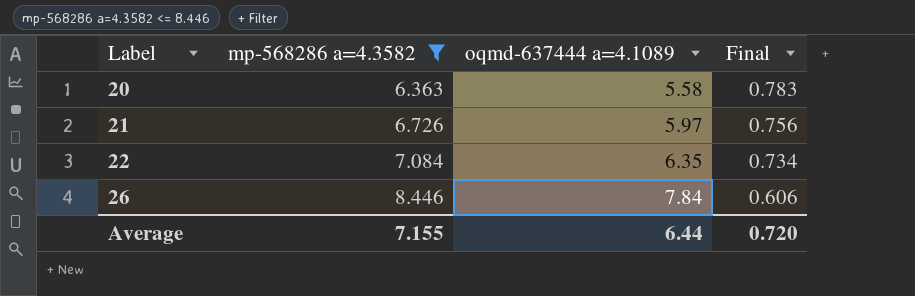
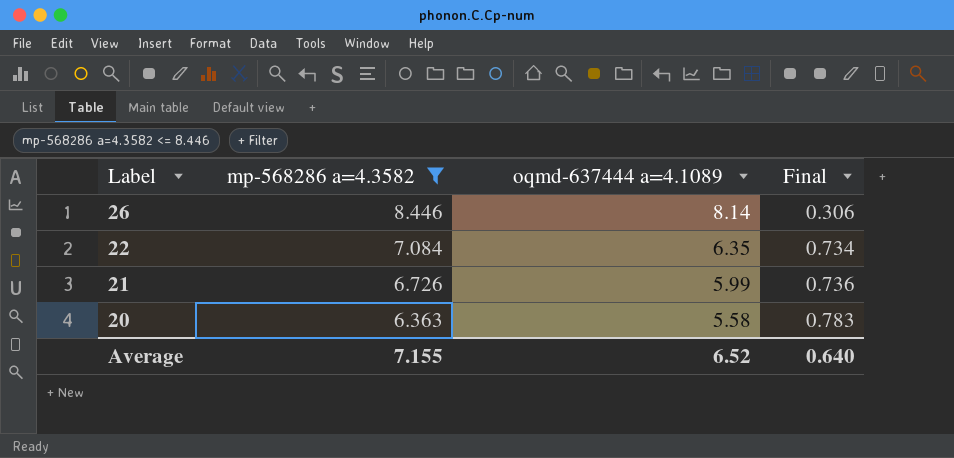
row order: Label ascending -> Label descending
26 | oqmd-637444 a=4.1089: 7.84 -> 8.14
26 | Final: 0.606 -> 0.306
21 | oqmd-637444 a=4.1089: 5.97 -> 5.99
21 | Final: 0.756 -> 0.736
Average | oqmd-637444 a=4.1089: 6.44 -> 6.52
Average | Final: 0.720 -> 0.640

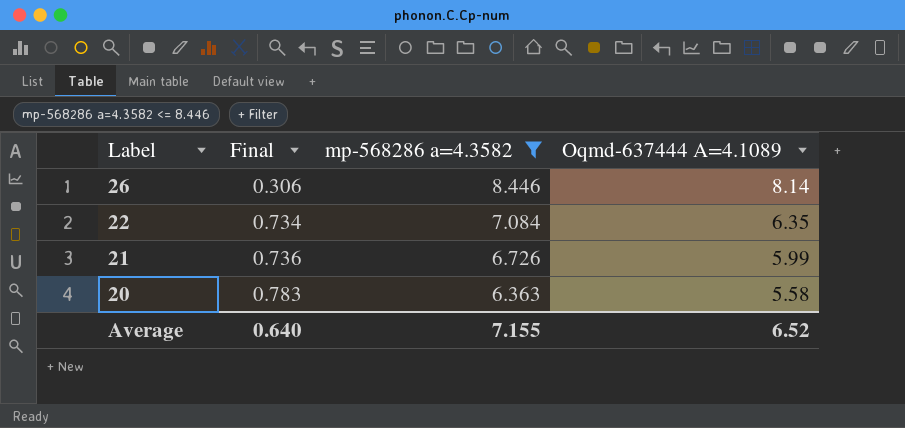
column Final | position: 4 -> 2
column name: oqmd-637444 a=4.1089 -> Oqmd-637444 A=4.1089

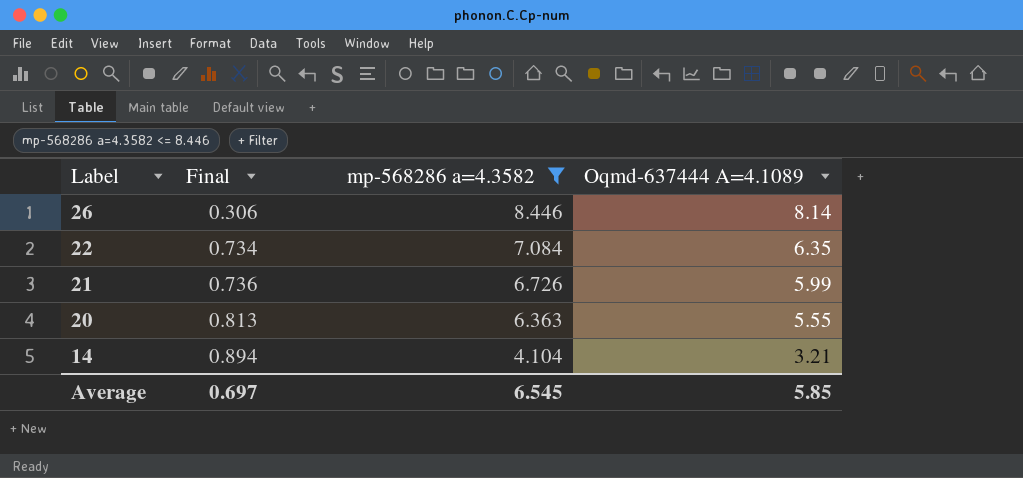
20 | Final: 0.783 -> 0.813
20 | Oqmd-637444 A=4.1089: 5.58 -> 5.55
row 14: none -> 0.894 | 4.104 | 3.21
Average | Final: 0.640 -> 0.697
Average | mp-568286 a=4.3582: 7.155 -> 6.545
Average | Oqmd-637444 A=4.1089: 6.52 -> 5.85

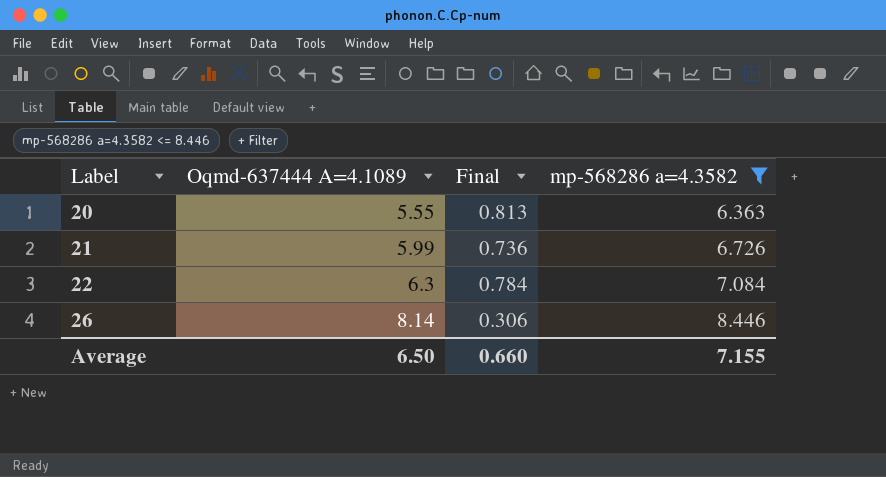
row order: Label descending -> Label ascending
column Oqmd-637444 A=4.1089 | position: 4 -> 2
row 14: 0.894 | 4.104 | 3.21 -> none
22 | Oqmd-637444 A=4.1089: 6.35 -> 6.3
22 | Final: 0.734 -> 0.784
Average | Oqmd-637444 A=4.1089: 5.85 -> 6.50
Average | Final: 0.697 -> 0.660
Average | mp-568286 a=4.3582: 6.545 -> 7.155

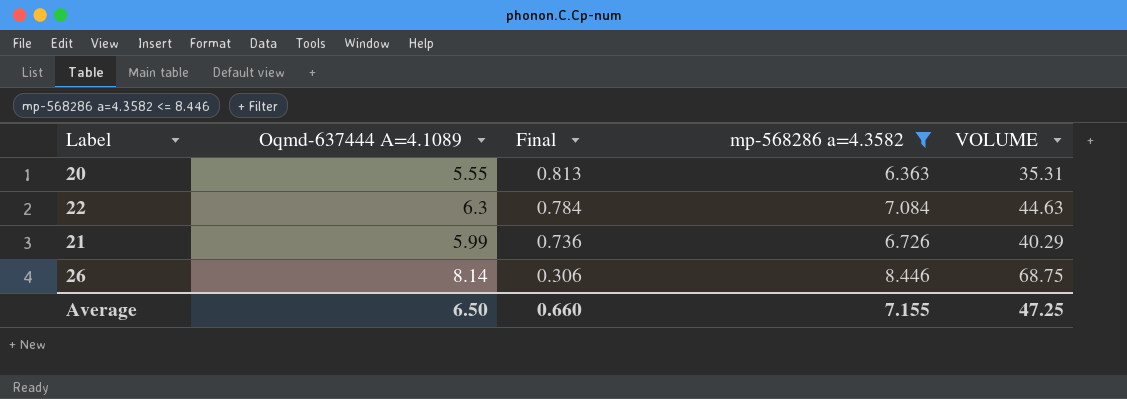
row order: Label ascending -> Final descending
column VOLUME | formula: none -> [Oqmd-637444 A=4.1089] * [mp-568286 a=4.3582]

